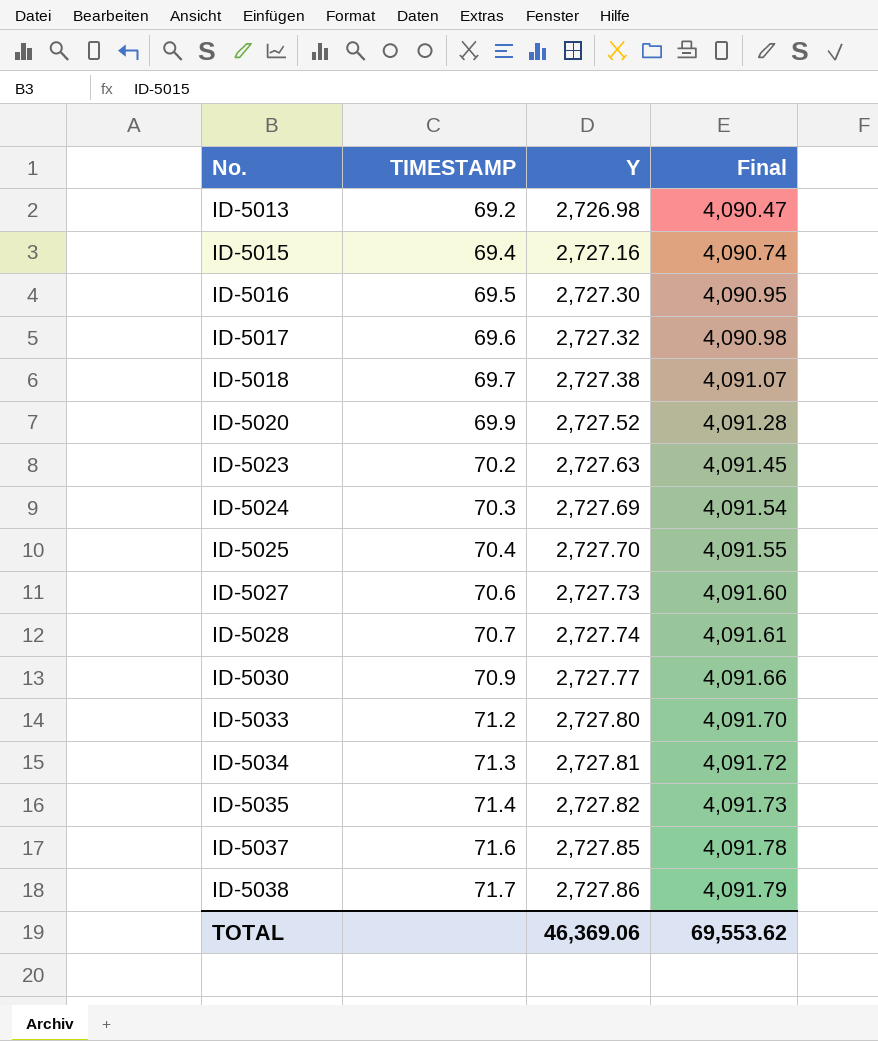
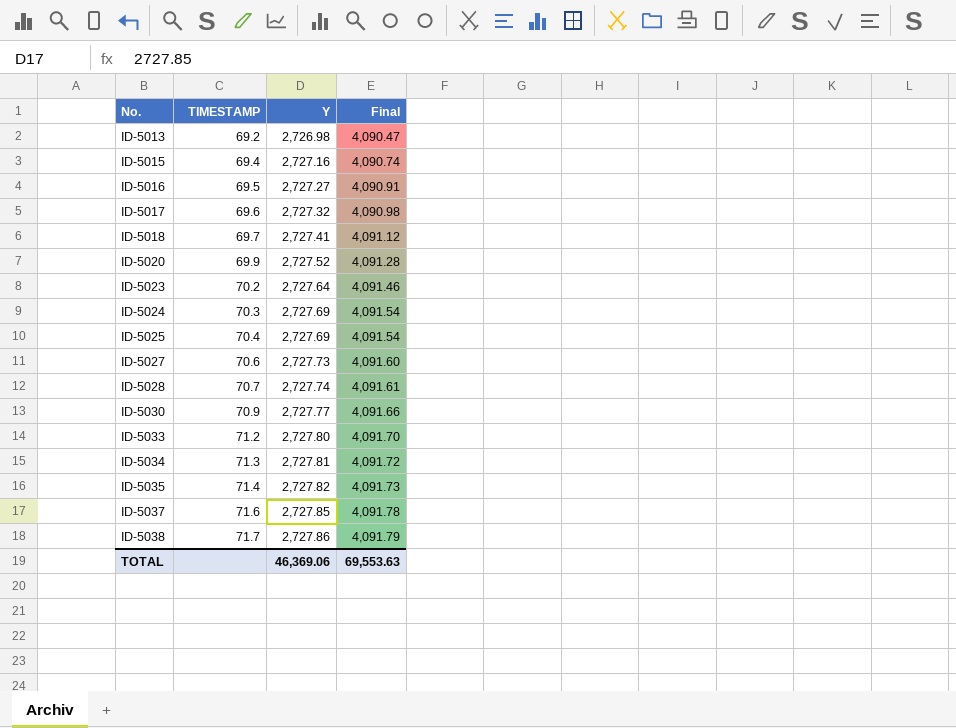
ID-5016 | Y: 2,727.30 -> 2,727.27
ID-5016 | Final: 4,090.95 -> 4,090.91
ID-5018 | Y: 2,727.38 -> 2,727.41
ID-5018 | Final: 4,091.07 -> 4,091.12
ID-5023 | Y: 2,727.63 -> 2,727.64
ID-5023 | Final: 4,091.45 -> 4,091.46
ID-5025 | Y: 2,727.70 -> 2,727.69
ID-5025 | Final: 4,091.55 -> 4,091.54
TOTAL | Final: 69,553.62 -> 69,553.63

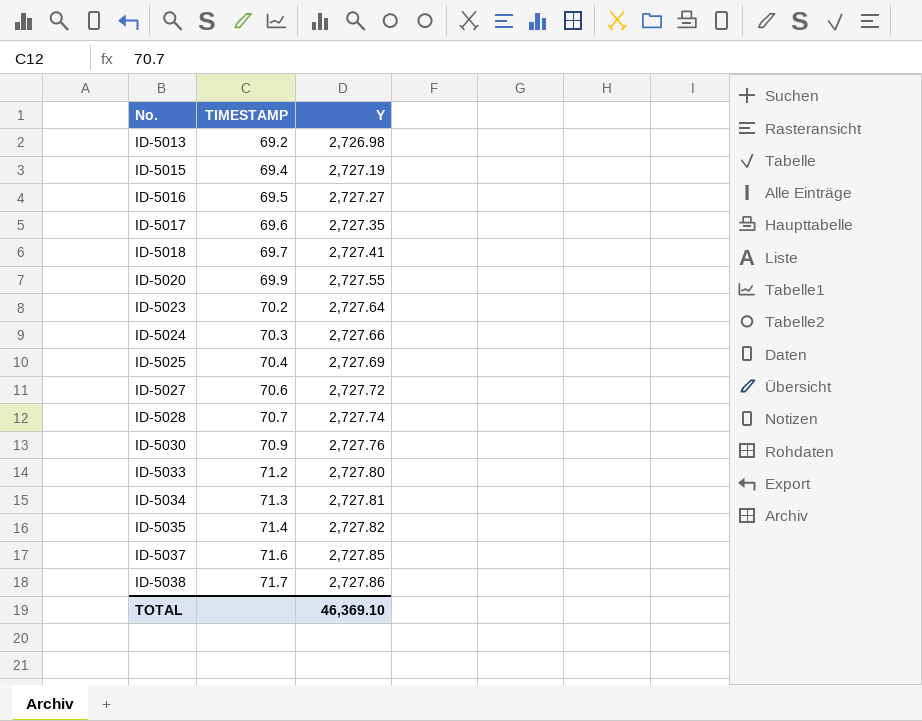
column Final | formula: [Y] * 1.5 -> none
ID-5015 | Y: 2,727.16 -> 2,727.19
ID-5017 | Y: 2,727.32 -> 2,727.35
ID-5020 | Y: 2,727.52 -> 2,727.55
ID-5024 | Y: 2,727.69 -> 2,727.66
ID-5027 | Y: 2,727.73 -> 2,727.72
ID-5030 | Y: 2,727.77 -> 2,727.76
TOTAL | Y: 46,369.06 -> 46,369.10

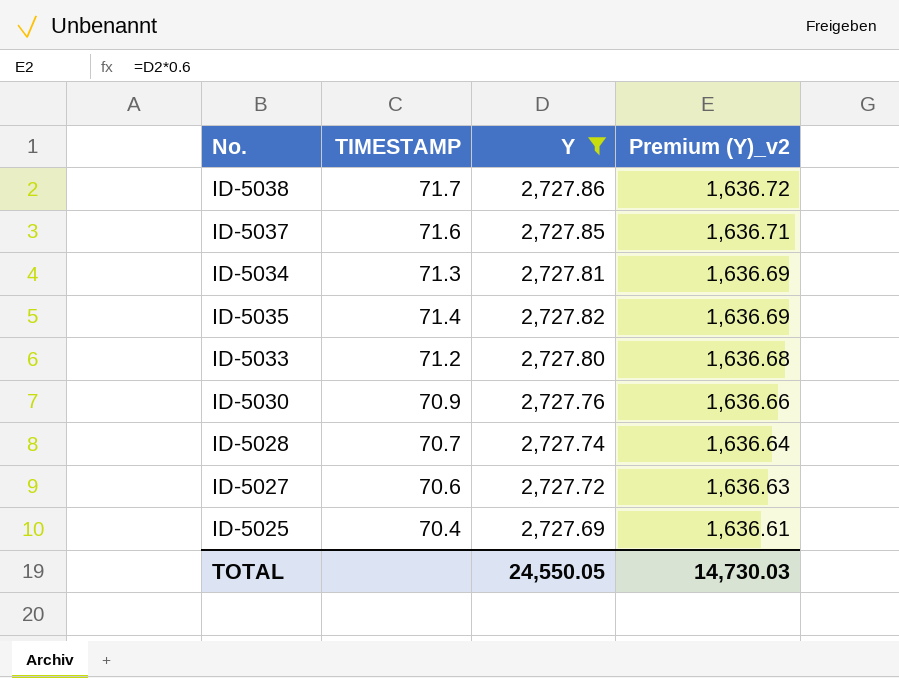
filter: none -> Y >= 2,727.69
row order: No. ascending -> Premium (Y)_v2 descending
column Premium (Y)_v2 | formula: none -> [Y] * 0.6
TOTAL | Y: 46,369.10 -> 24,550.05

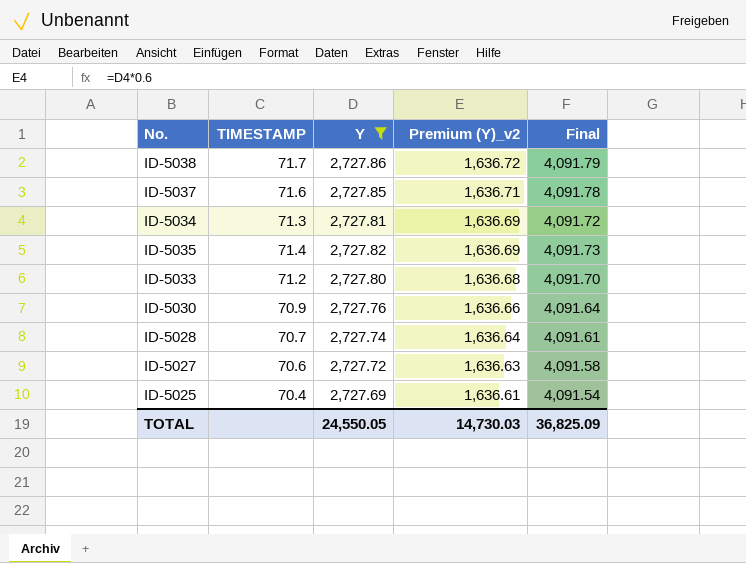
column Final | formula: none -> [Y] * 1.5

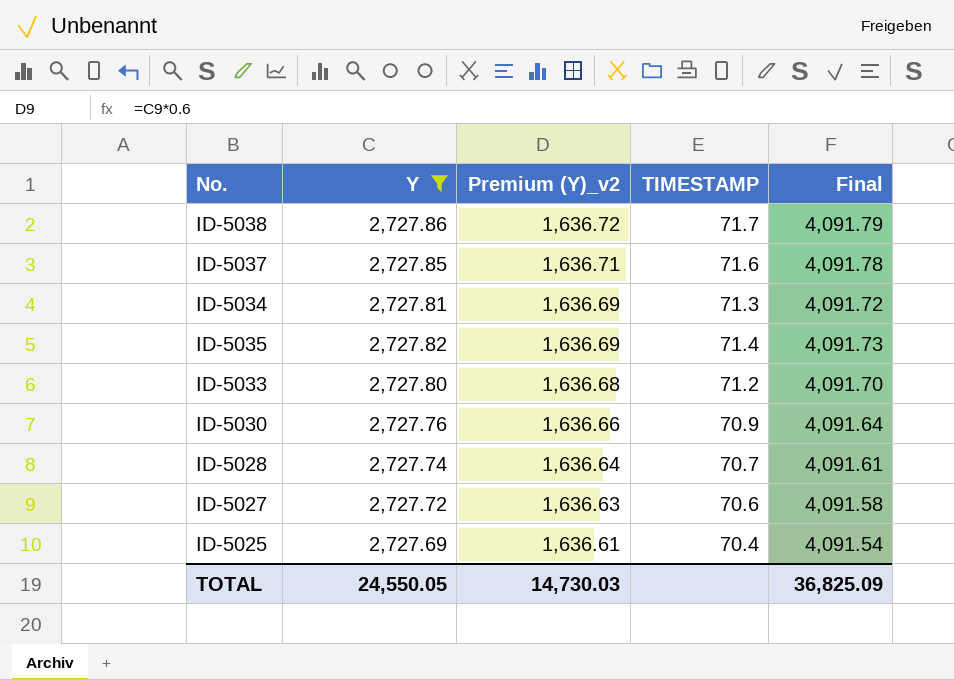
column TIMESTAMP | position: 2 -> 4

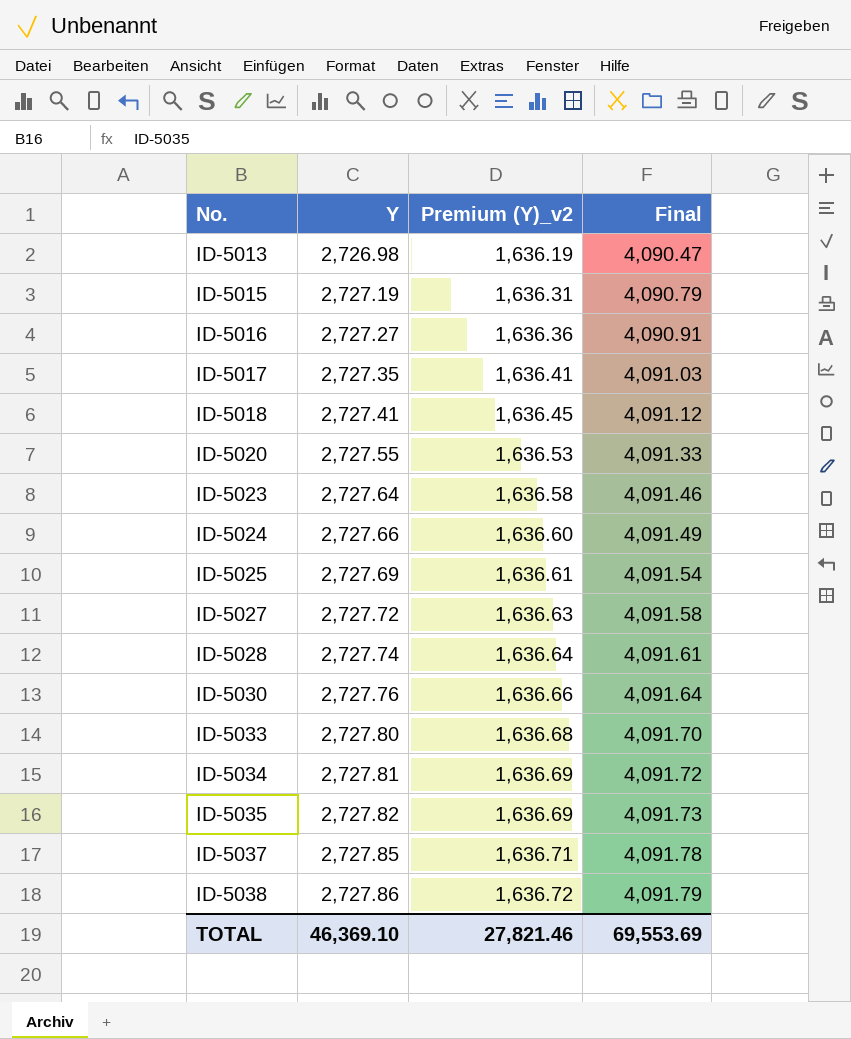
filter: Y >= 2,727.69 -> none
row order: Premium (Y)_v2 descending -> No. ascending
column TIMESTAMP | position: 4 -> none
TOTAL | Y: 24,550.05 -> 46,369.10
TOTAL | Premium (Y)_v2: 14,730.03 -> 27,821.46
TOTAL | Final: 36,825.09 -> 69,553.69

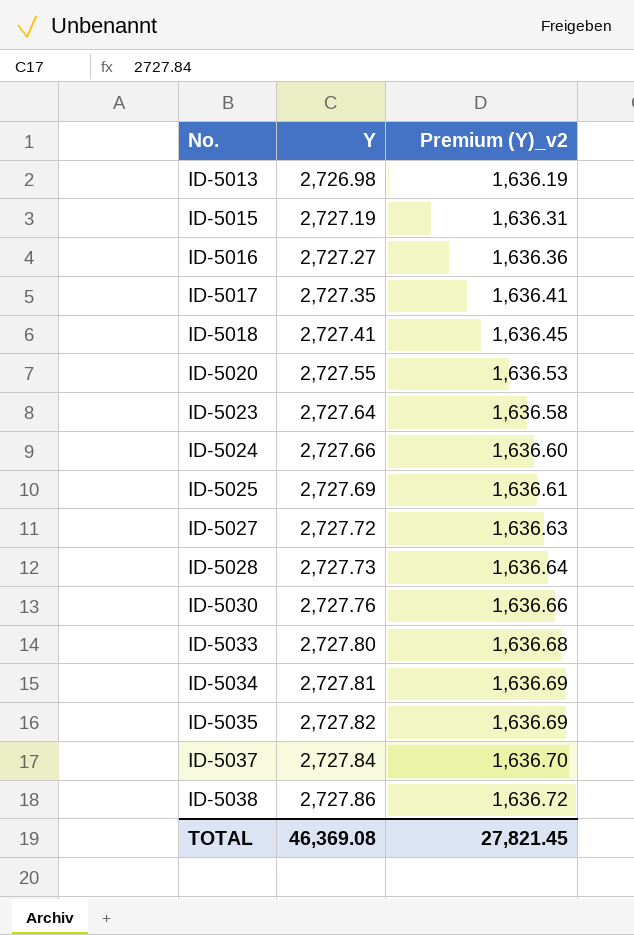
column Final | formula: [Y] * 1.5 -> none
ID-5028 | Y: 2,727.74 -> 2,727.73
ID-5037 | Y: 2,727.85 -> 2,727.84
ID-5037 | Premium (Y)_v2: 1,636.71 -> 1,636.70
TOTAL | Y: 46,369.10 -> 46,369.08
TOTAL | Premium (Y)_v2: 27,821.46 -> 27,821.45

